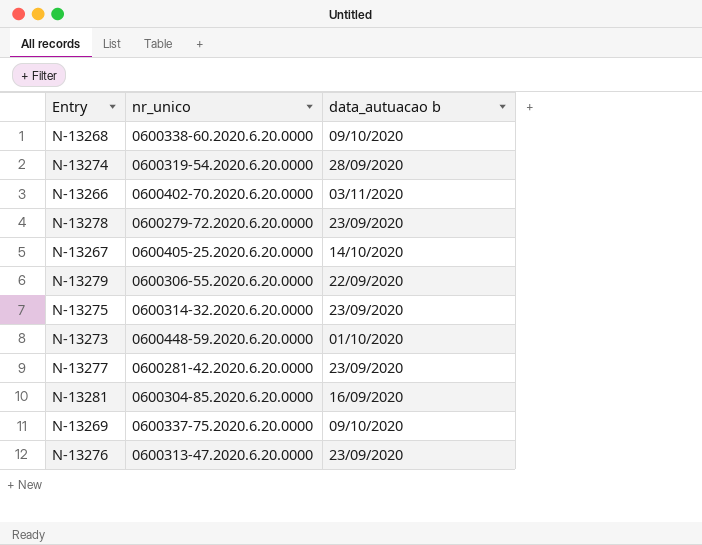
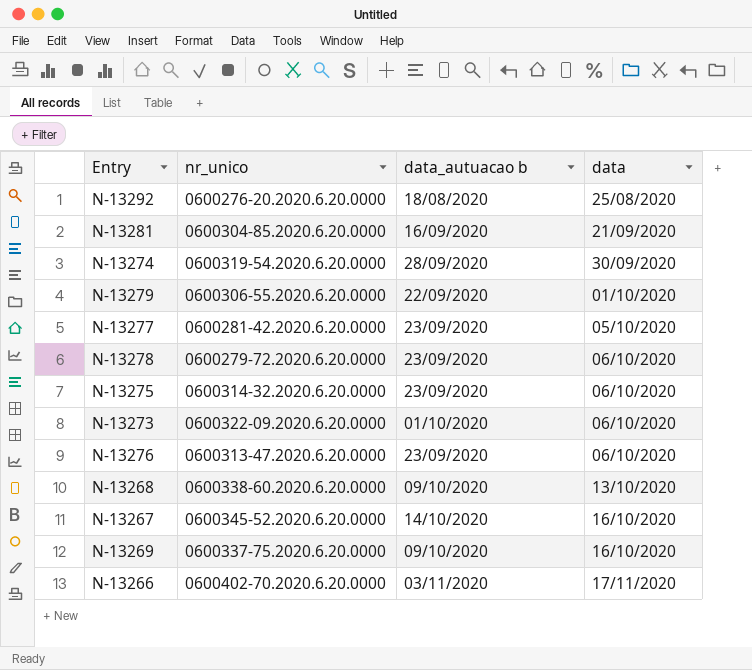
row order: none -> data ascending
column data | position: none -> 4
row N-13292: none -> 0600276-20.2020.6.20.0000 | 18/08/2020 | 25/08/2020
N-13273 | nr_unico: 0600448-59.2020.6.20.0000 -> 0600322-09.2020.6.20.0000
N-13267 | nr_unico: 0600405-25.2020.6.20.0000 -> 0600345-52.2020.6.20.0000

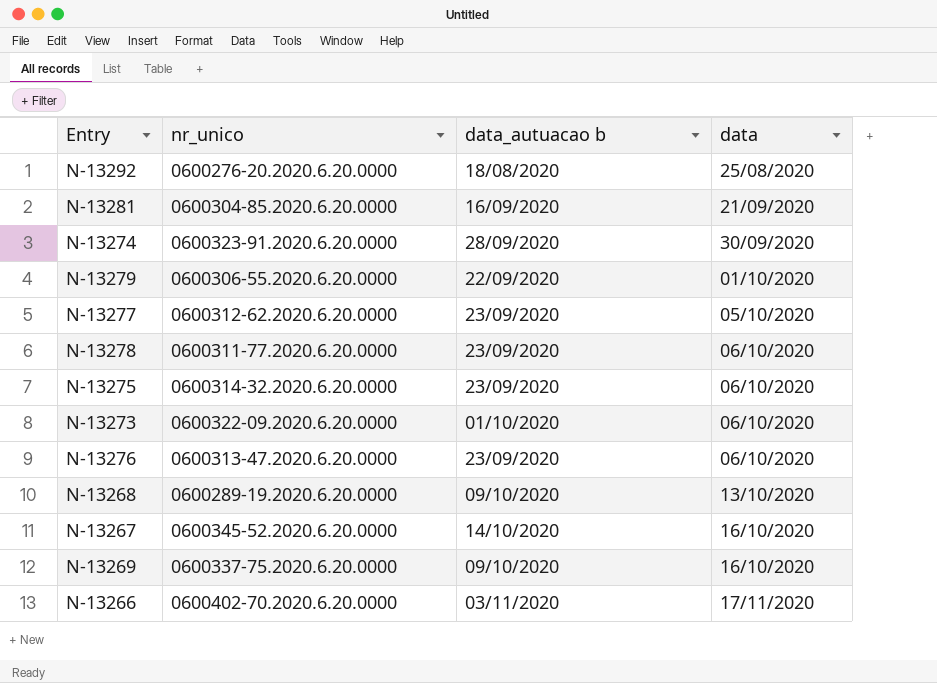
N-13274 | nr_unico: 0600319-54.2020.6.20.0000 -> 0600323-91.2020.6.20.0000
N-13277 | nr_unico: 0600281-42.2020.6.20.0000 -> 0600312-62.2020.6.20.0000
N-13278 | nr_unico: 0600279-72.2020.6.20.0000 -> 0600311-77.2020.6.20.0000
N-13268 | nr_unico: 0600338-60.2020.6.20.0000 -> 0600289-19.2020.6.20.0000

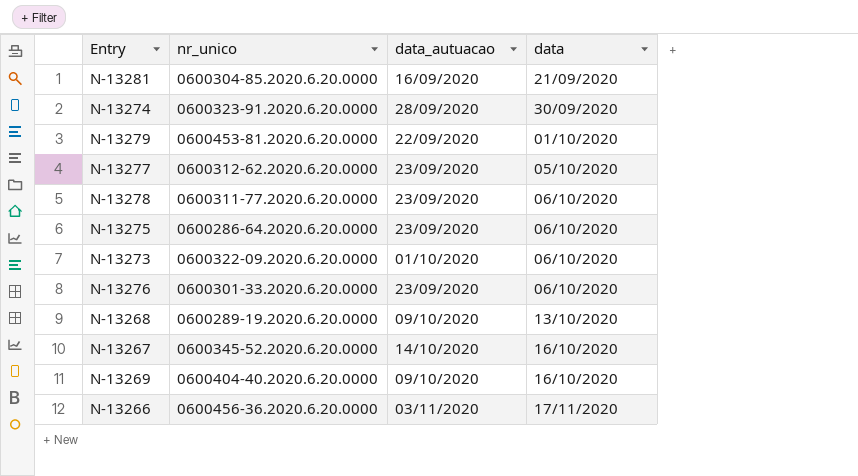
column name: data_autuacao b -> data_autuacao
row N-13292: 0600276-20.2020.6.20.0000 | 18/08/2020 | 25/08/2020 -> none
N-13279 | nr_unico: 0600306-55.2020.6.20.0000 -> 0600453-81.2020.6.20.0000
N-13275 | nr_unico: 0600314-32.2020.6.20.0000 -> 0600286-64.2020.6.20.0000
N-13276 | nr_unico: 0600313-47.2020.6.20.0000 -> 0600301-33.2020.6.20.0000
N-13269 | nr_unico: 0600337-75.2020.6.20.0000 -> 0600404-40.2020.6.20.0000
N-13266 | nr_unico: 0600402-70.2020.6.20.0000 -> 0600456-36.2020.6.20.0000

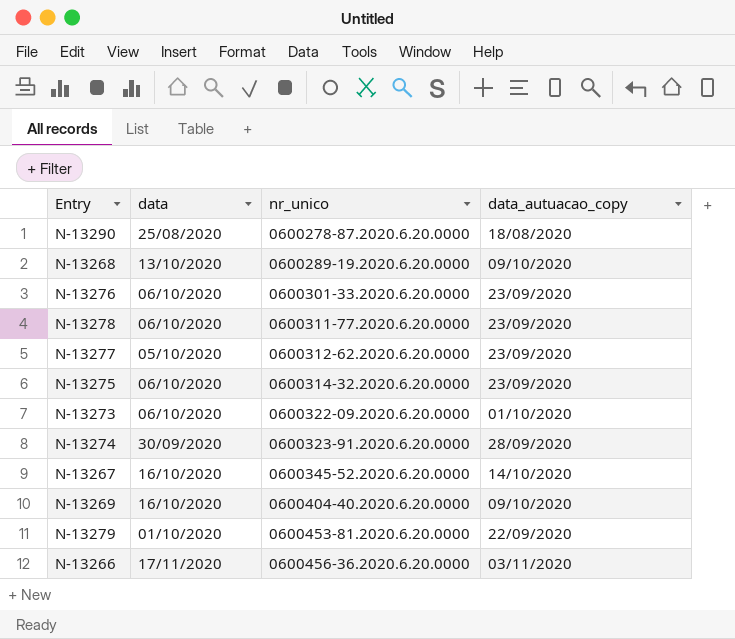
row order: data ascending -> nr_unico ascending
column data | position: 4 -> 2
column name: data_autuacao -> data_autuacao_copy
row N-13281: 0600304-85.2020.6.20.0000 | 16/09/2020 | 21/09/2020 -> none
row N-13290: none -> 25/08/2020 | 0600278-87.2020.6.20.0000 | 18/08/2020
N-13275 | nr_unico: 0600286-64.2020.6.20.0000 -> 0600314-32.2020.6.20.0000

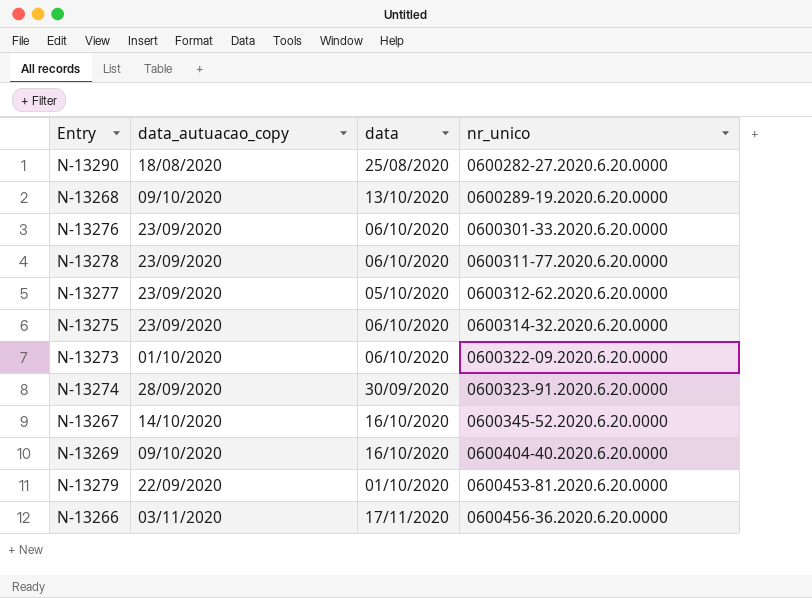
column data_autuacao_copy | position: 4 -> 2
N-13290 | nr_unico: 0600278-87.2020.6.20.0000 -> 0600282-27.2020.6.20.0000

